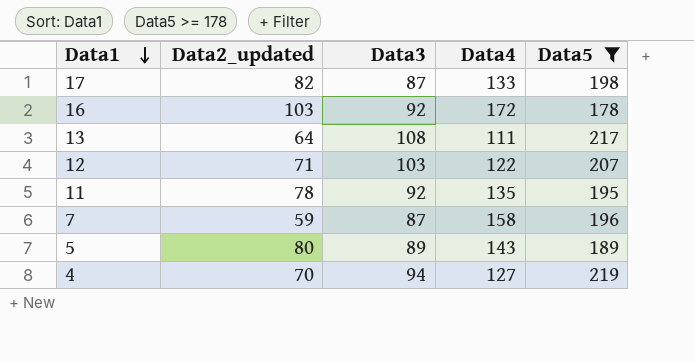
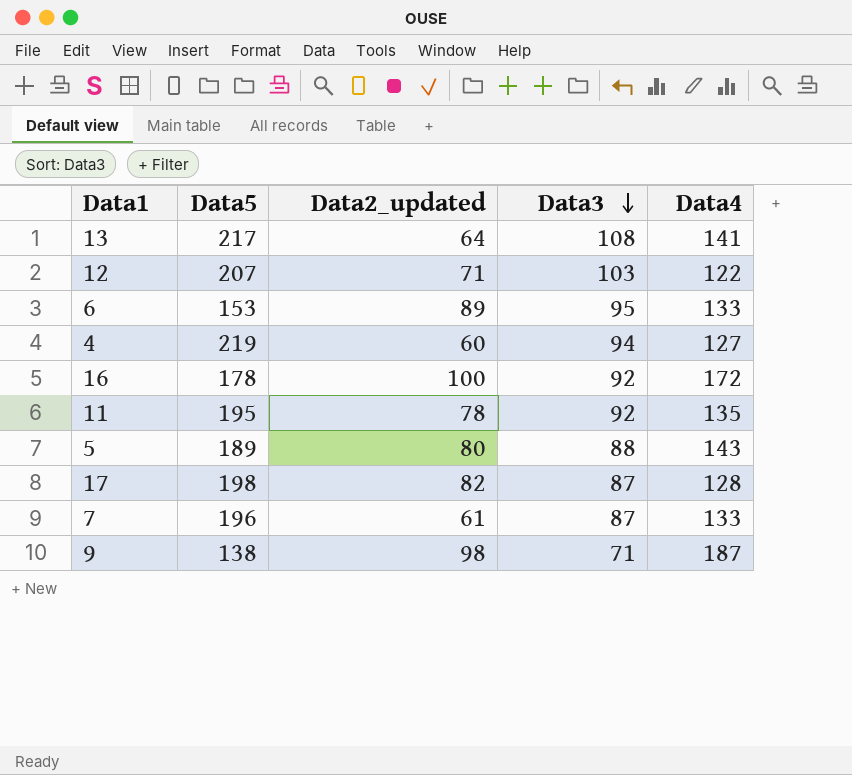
filter: Data5 >= 178 -> none
row order: Data1 descending -> Data3 descending
column Data5 | position: 5 -> 2
13 | Data4: 111 -> 141
4 | Data2_updated: 70 -> 60
16 | Data2_updated: 103 -> 100
5 | Data3: 89 -> 88
17 | Data4: 133 -> 128
7 | Data2_updated: 59 -> 61
7 | Data4: 158 -> 133

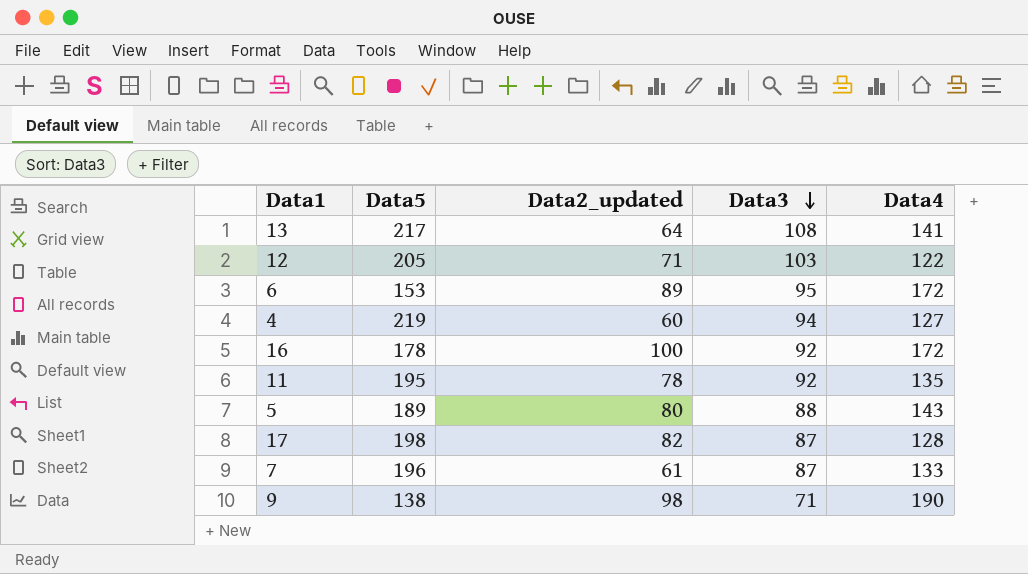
12 | Data5: 207 -> 205
6 | Data4: 133 -> 172
9 | Data4: 187 -> 190

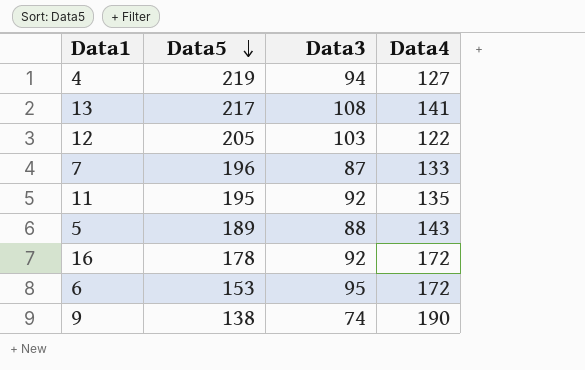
row order: Data3 descending -> Data5 descending
column Data2_updated | position: 3 -> none
row 17: 198 | 82 | 87 | 128 -> none
9 | Data3: 71 -> 74

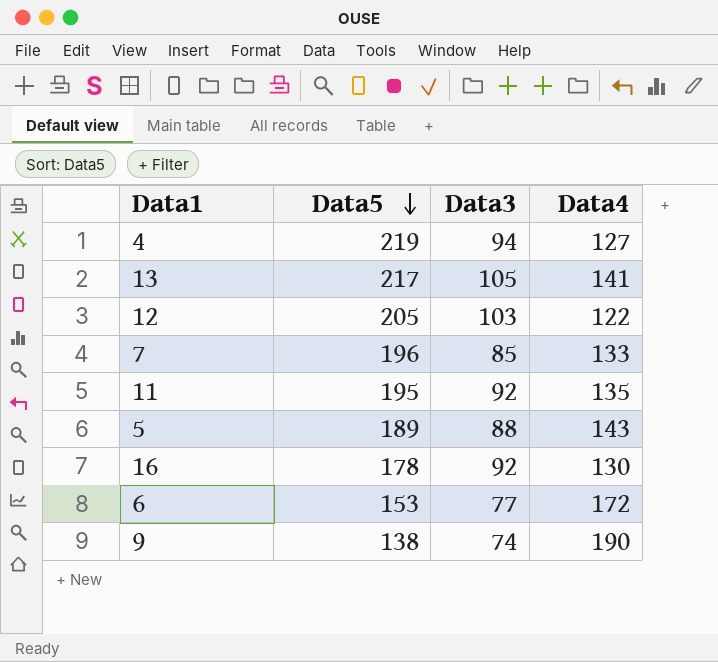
13 | Data3: 108 -> 105
7 | Data3: 87 -> 85
16 | Data4: 172 -> 130
6 | Data3: 95 -> 77

